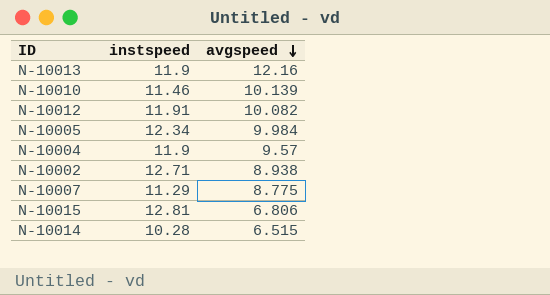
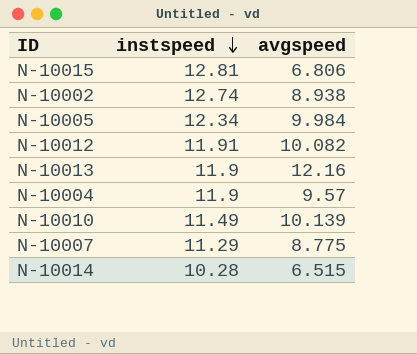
row order: avgspeed descending -> instspeed descending
N-10002 | instspeed: 12.71 -> 12.74
N-10010 | instspeed: 11.46 -> 11.49

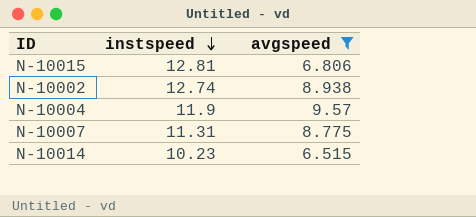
filter: none -> avgspeed <= 9.57
N-10007 | instspeed: 11.29 -> 11.31
N-10014 | instspeed: 10.28 -> 10.23

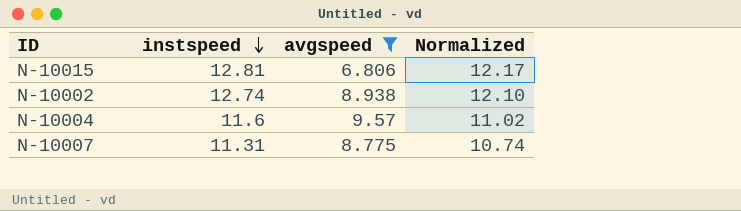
column Normalized | formula: none -> [instspeed] * 0.95
row N-10014: 10.23 | 6.515 -> none
N-10004 | instspeed: 11.9 -> 11.6

